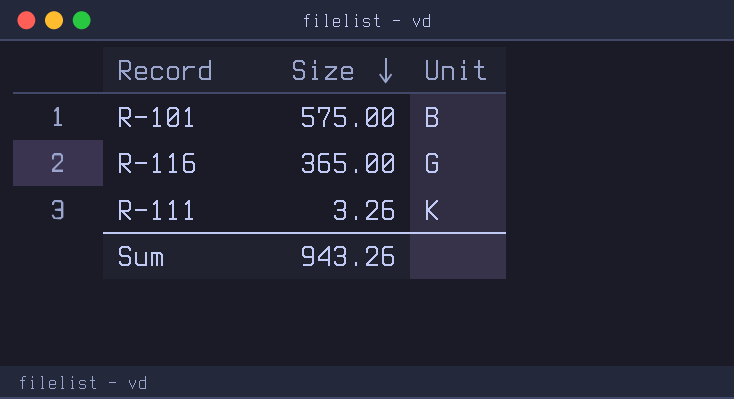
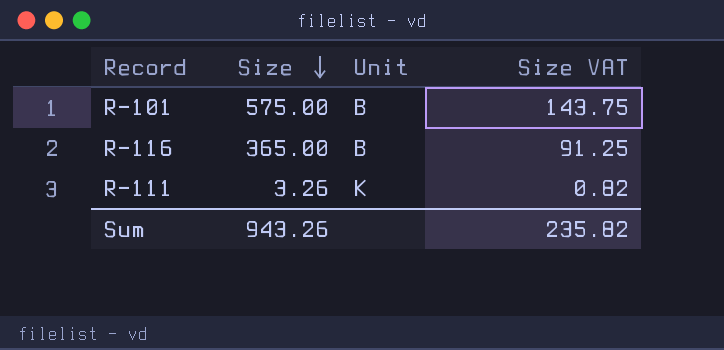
column Size VAT | formula: none -> [Size] * 0.25
R-116 | Unit: G -> B

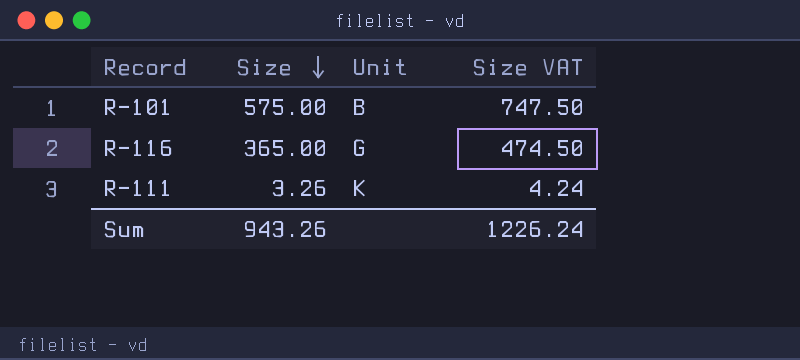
column Size VAT | formula: [Size] * 0.25 -> [Size] * 1.3
R-116 | Unit: B -> G
Sum | Size VAT: 235.82 -> 1226.24

